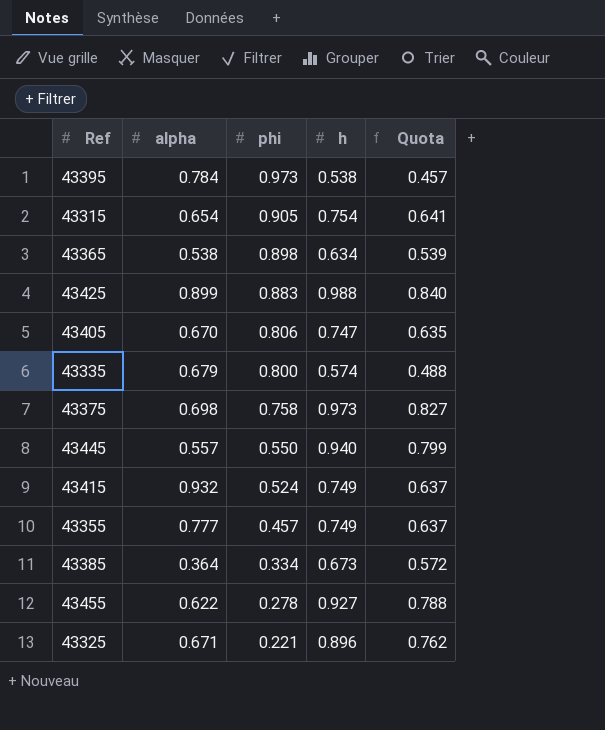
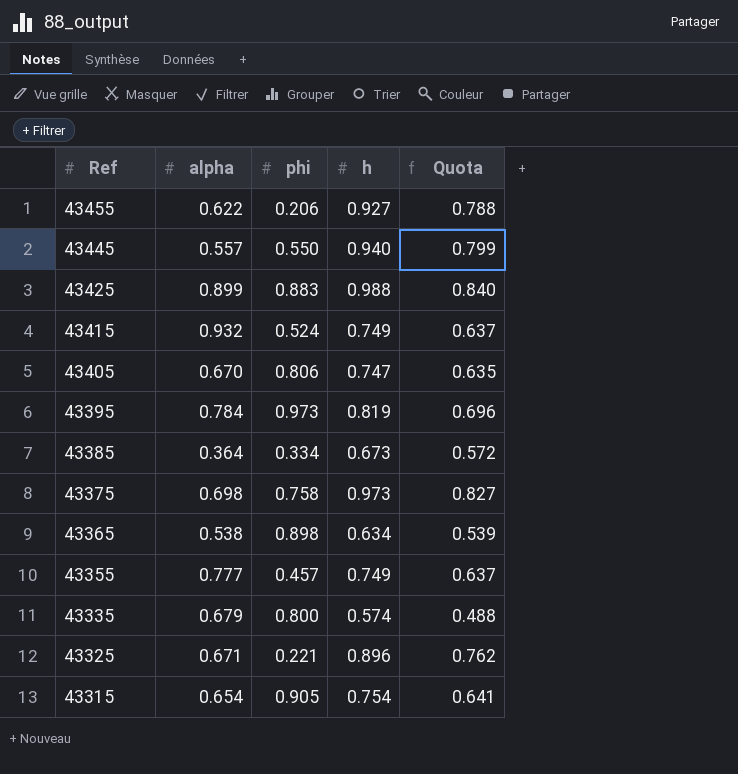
row order: phi descending -> Ref descending
43455 | phi: 0.278 -> 0.206
43395 | h: 0.538 -> 0.819
43395 | Quota: 0.457 -> 0.696

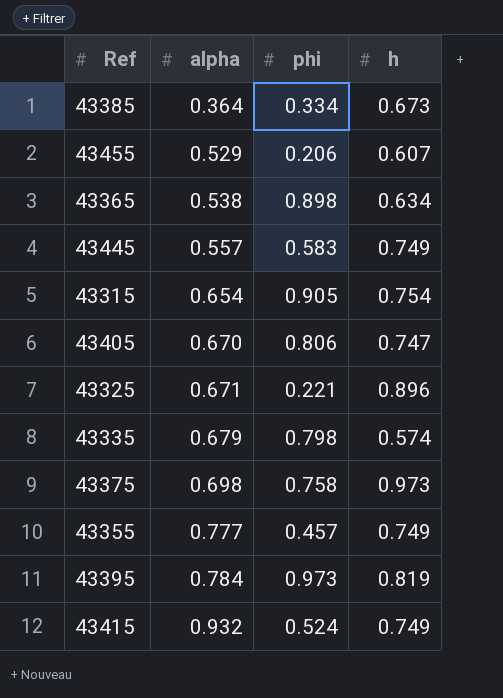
row order: Ref descending -> alpha ascending
column Quota | formula: [h] * 0.85 -> none
row 43425: 0.899 | 0.883 | 0.988 | 0.840 -> none
43455 | alpha: 0.622 -> 0.529
43455 | h: 0.927 -> 0.607
43445 | phi: 0.550 -> 0.583
43445 | h: 0.940 -> 0.749
43335 | phi: 0.800 -> 0.798

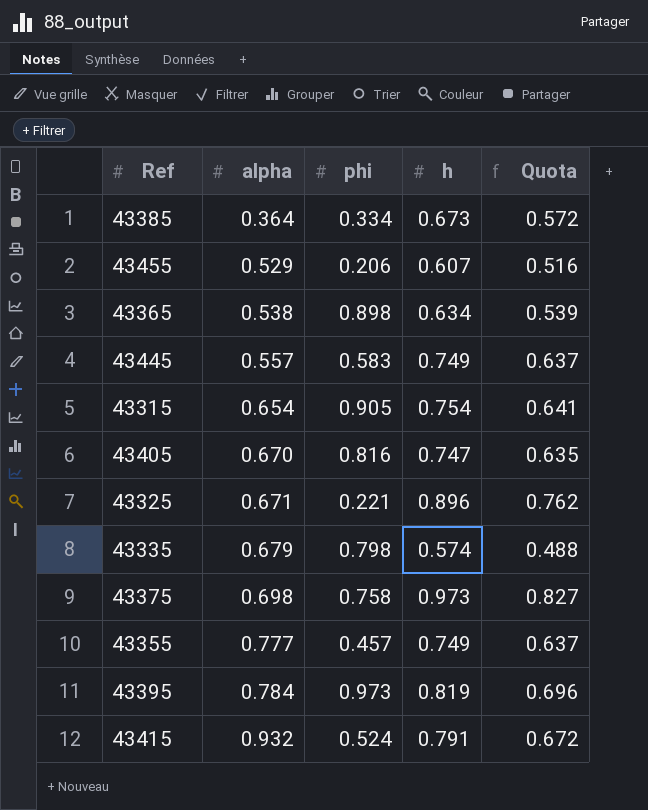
column Quota | formula: none -> [h] * 0.85
43405 | phi: 0.806 -> 0.816
43415 | h: 0.749 -> 0.791

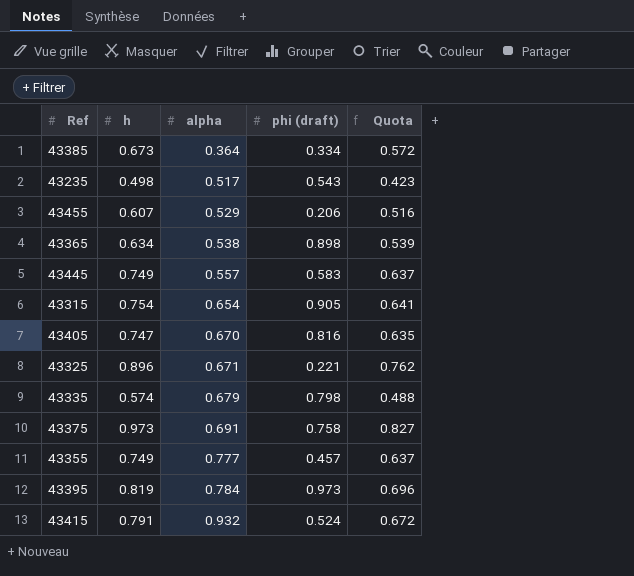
column h | position: 4 -> 2
column name: phi -> phi (draft)
row 43235: none -> 0.498 | 0.517 | 0.543 | 0.423
43375 | alpha: 0.698 -> 0.691

